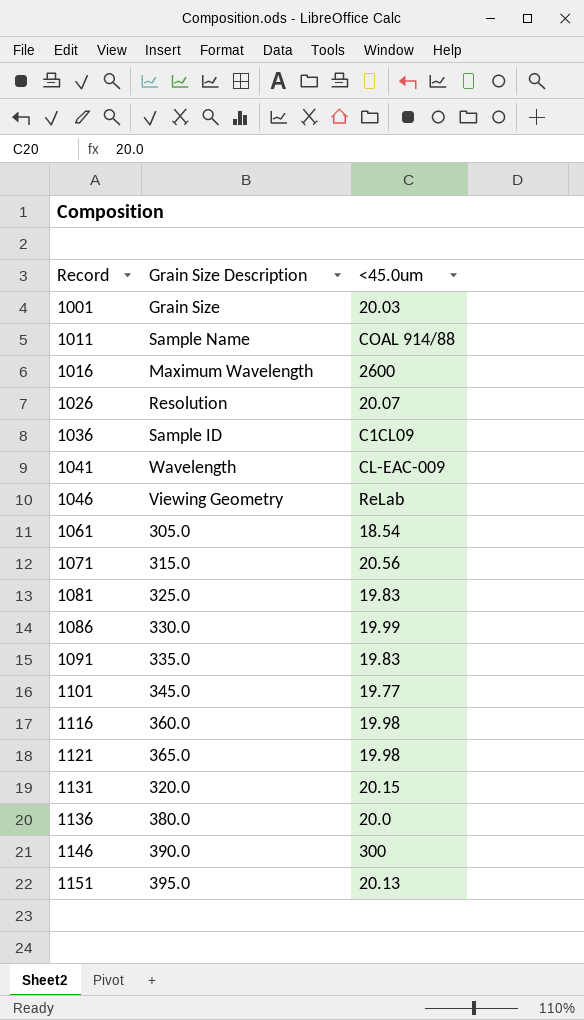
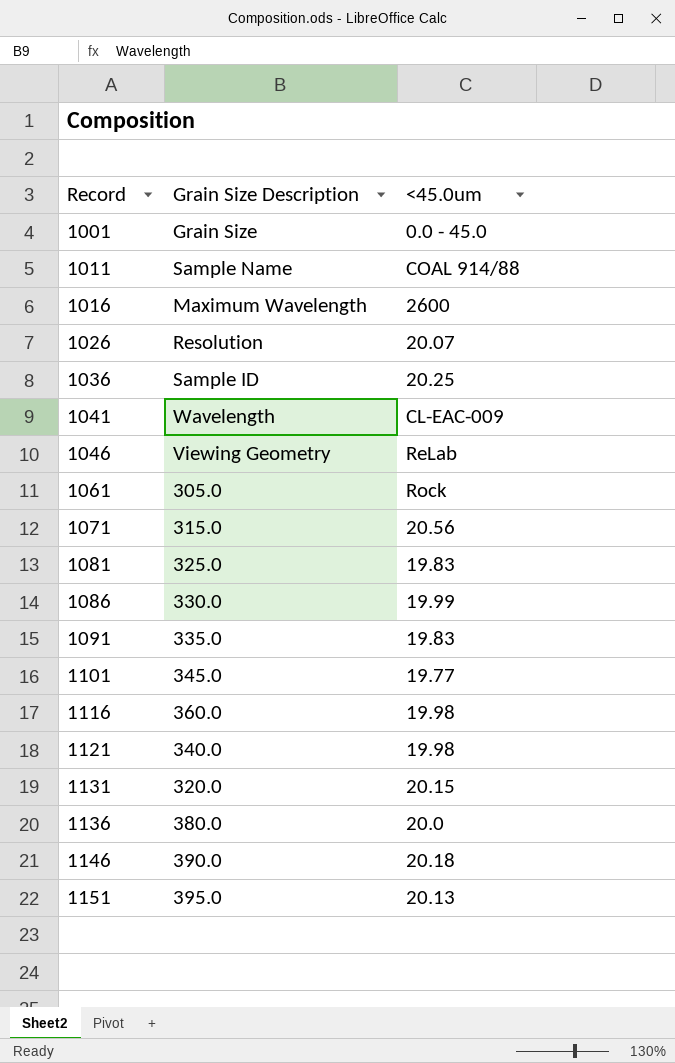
1001 | <45.0um: 20.03 -> 0.0 - 45.0
1036 | <45.0um: C1CL09 -> 20.25
1061 | <45.0um: 18.54 -> Rock
1121 | Grain Size Description: 365.0 -> 340.0
1146 | <45.0um: 300 -> 20.18

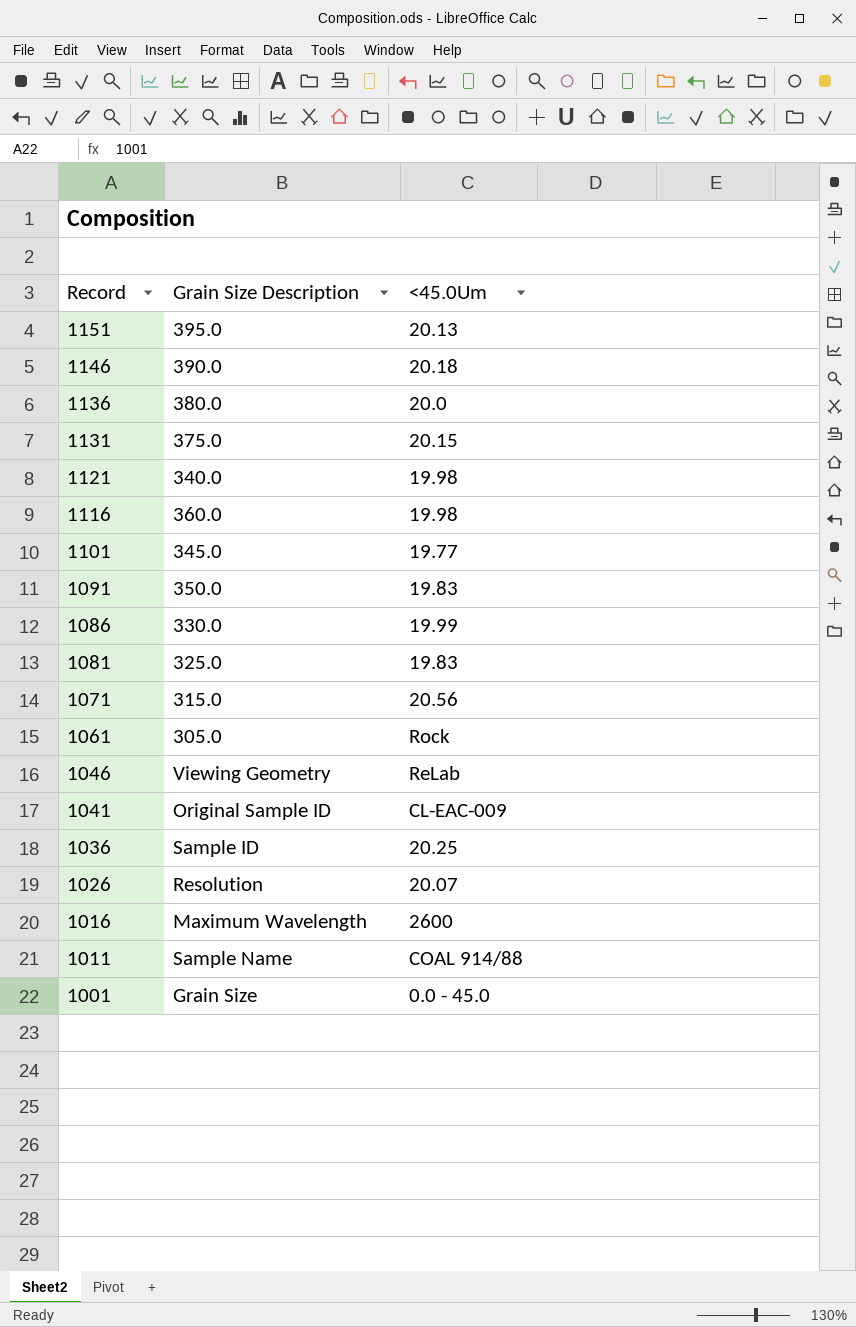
row order: Record ascending -> Record descending
column name: <45.0um -> <45.0Um
1131 | Grain Size Description: 320.0 -> 375.0
1091 | Grain Size Description: 335.0 -> 350.0
1041 | Grain Size Description: Wavelength -> Original Sample ID

